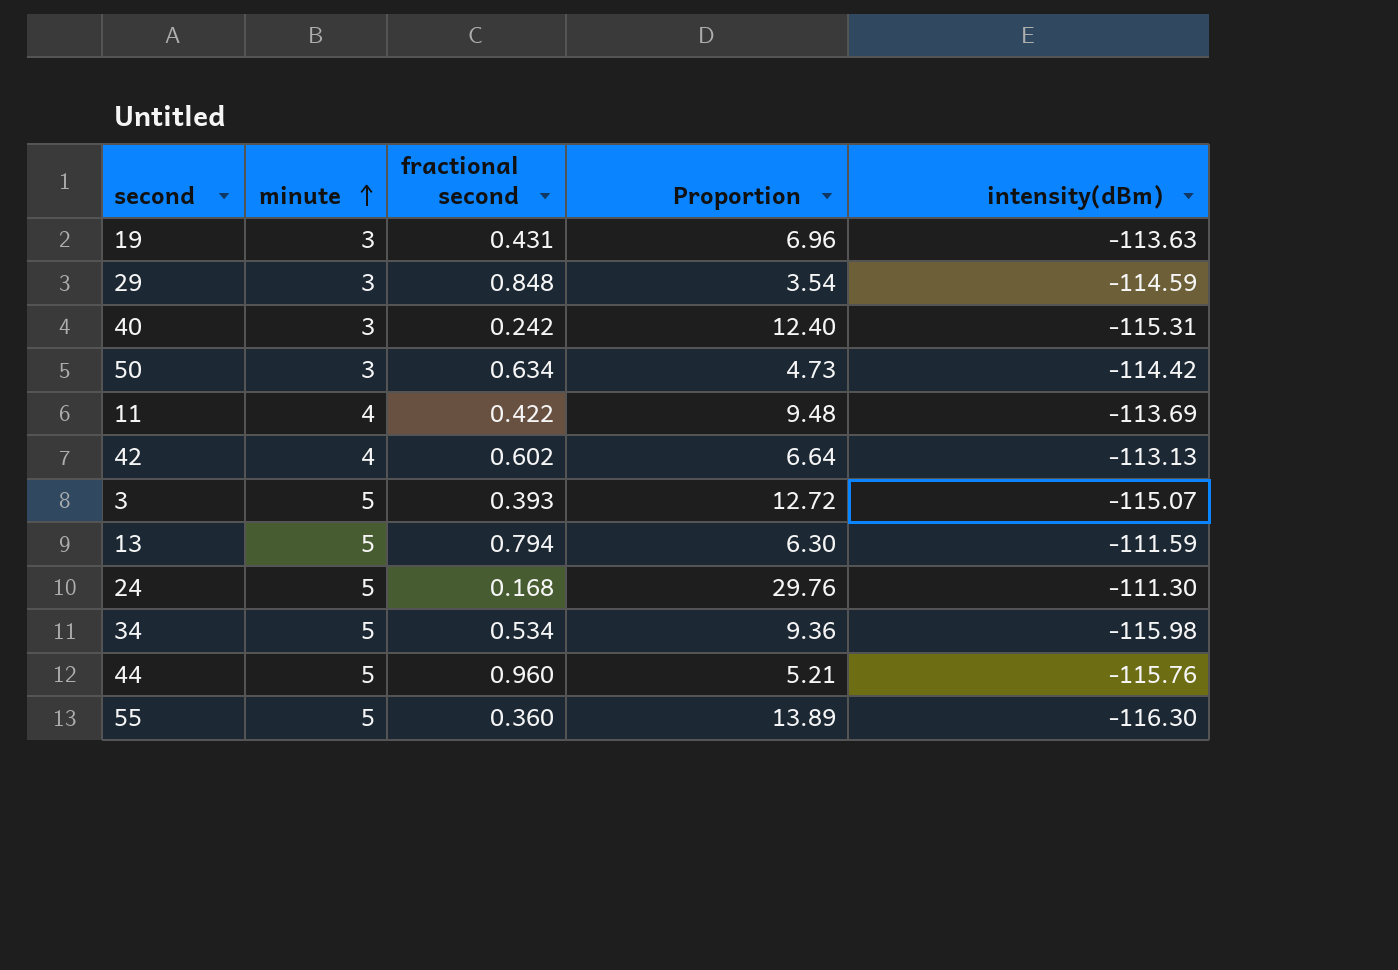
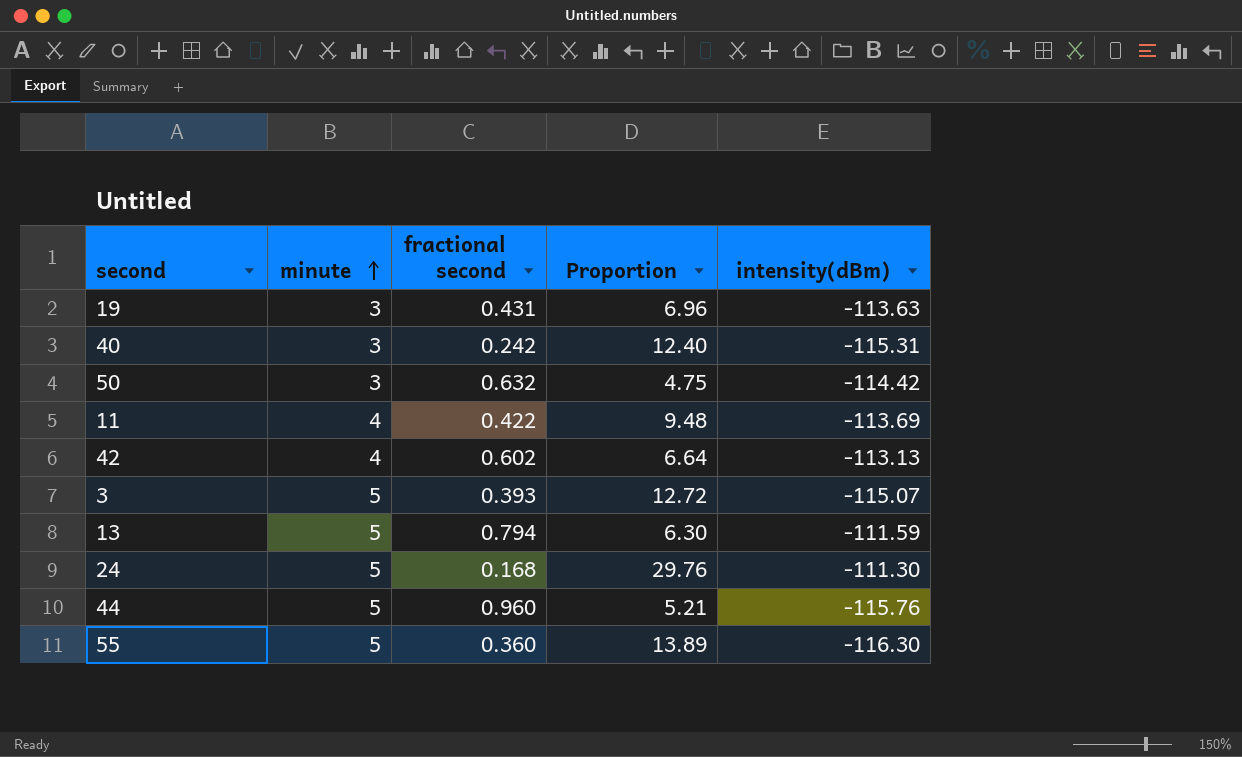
row 29: 3 | 0.848 | 3.54 | -114.59 -> none
row 34: 5 | 0.534 | 9.36 | -115.98 -> none
50 | fractional second: 0.634 -> 0.632
50 | Proportion: 4.73 -> 4.75

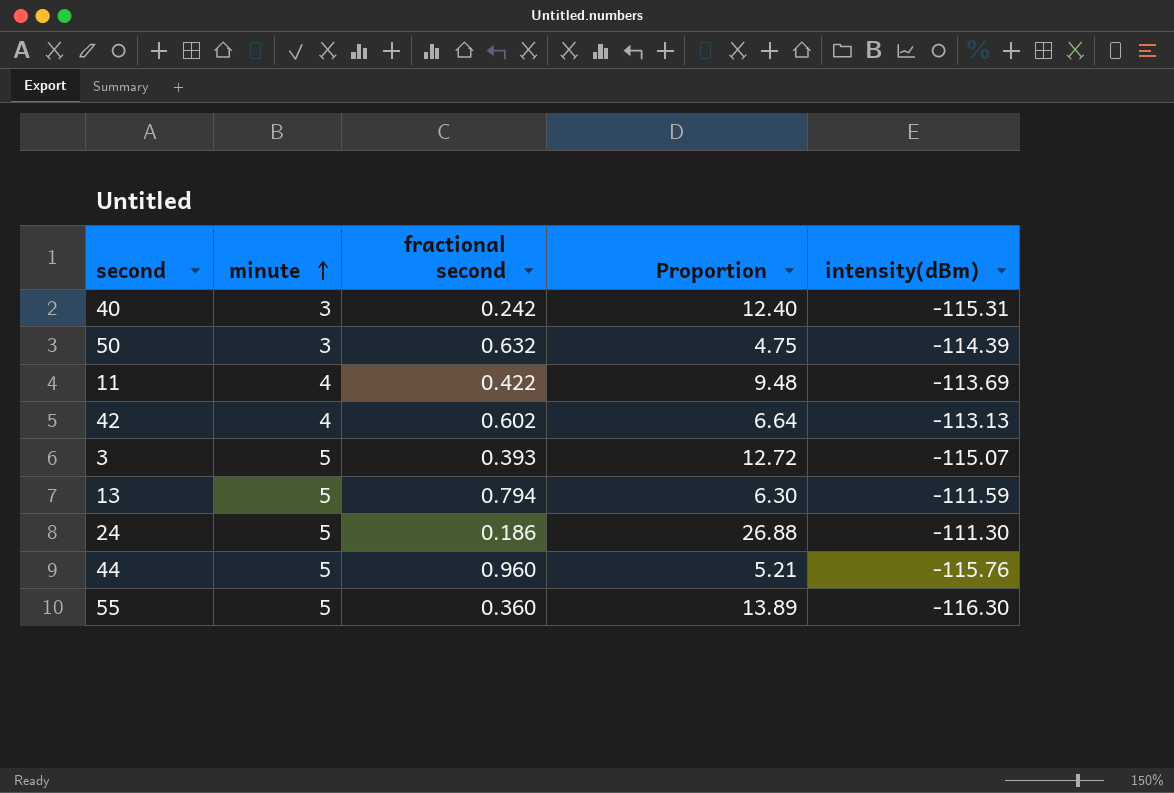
row 19: 3 | 0.431 | 6.96 | -113.63 -> none
50 | intensity(dBm): -114.42 -> -114.39
24 | fractional second: 0.168 -> 0.186
24 | Proportion: 29.76 -> 26.88

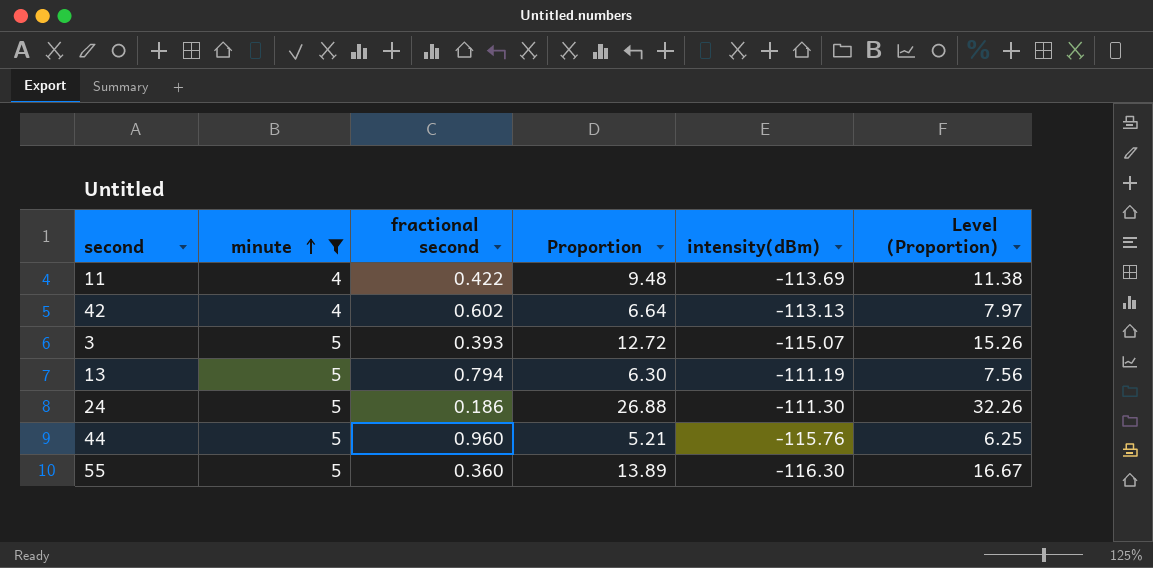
filter: none -> minute != 3
column Level (Proportion) | formula: none -> [Proportion] * 1.2
13 | intensity(dBm): -111.59 -> -111.19

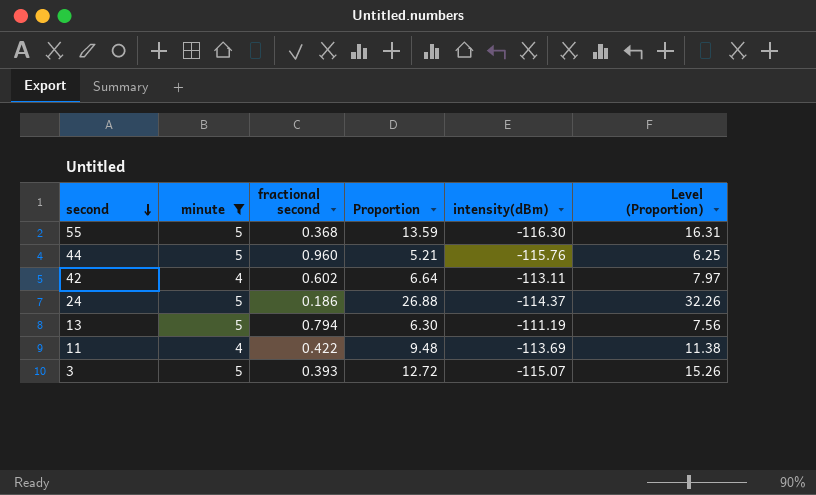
row order: minute ascending -> second descending
55 | fractional second: 0.360 -> 0.368
55 | Proportion: 13.89 -> 13.59
55 | Level (Proportion): 16.67 -> 16.31
42 | intensity(dBm): -113.13 -> -113.11
24 | intensity(dBm): -111.30 -> -114.37

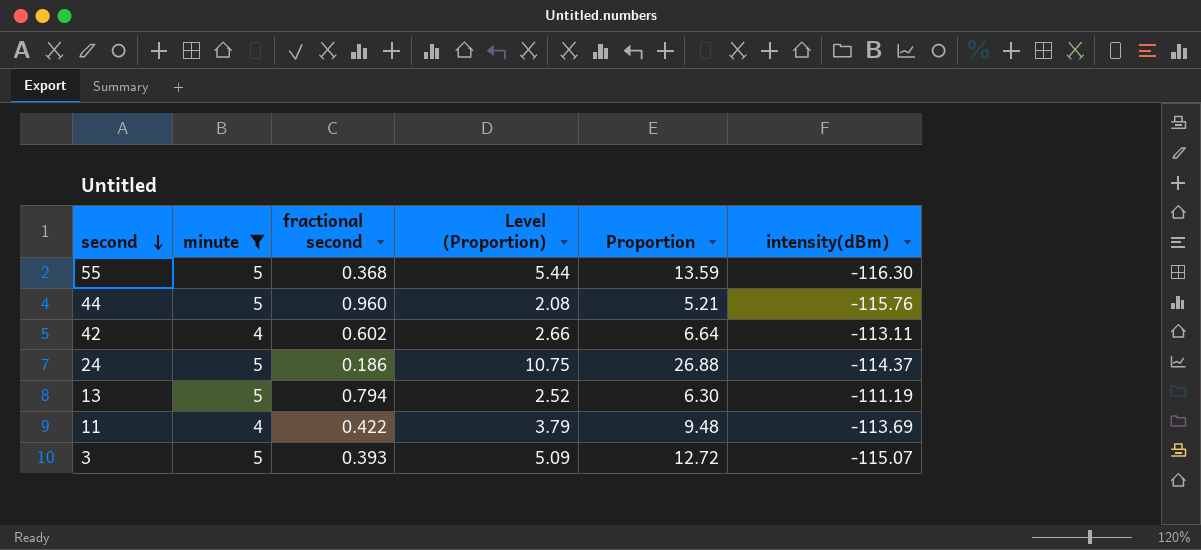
column Level (Proportion) | formula: [Proportion] * 1.2 -> [Proportion] * 0.4
column Level (Proportion) | position: 6 -> 4

